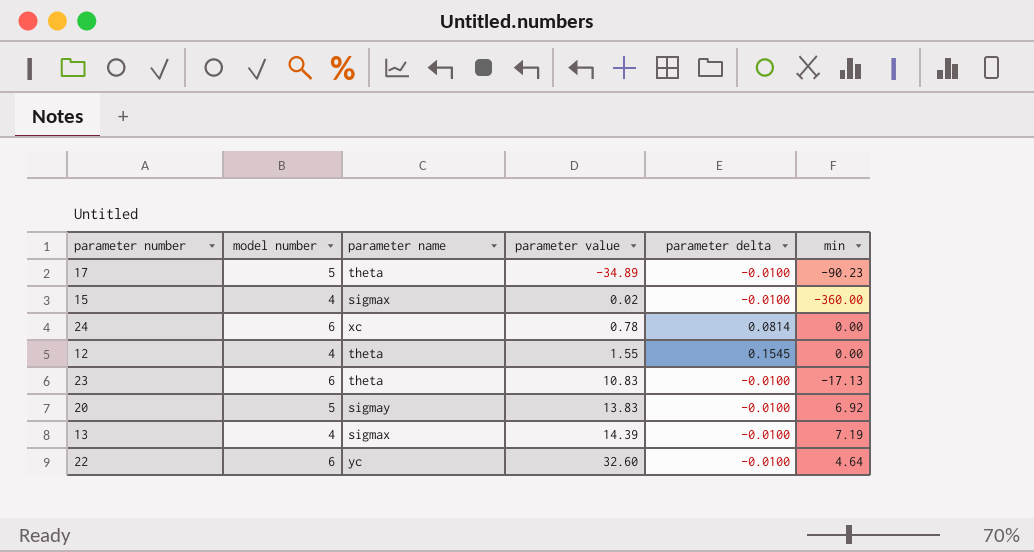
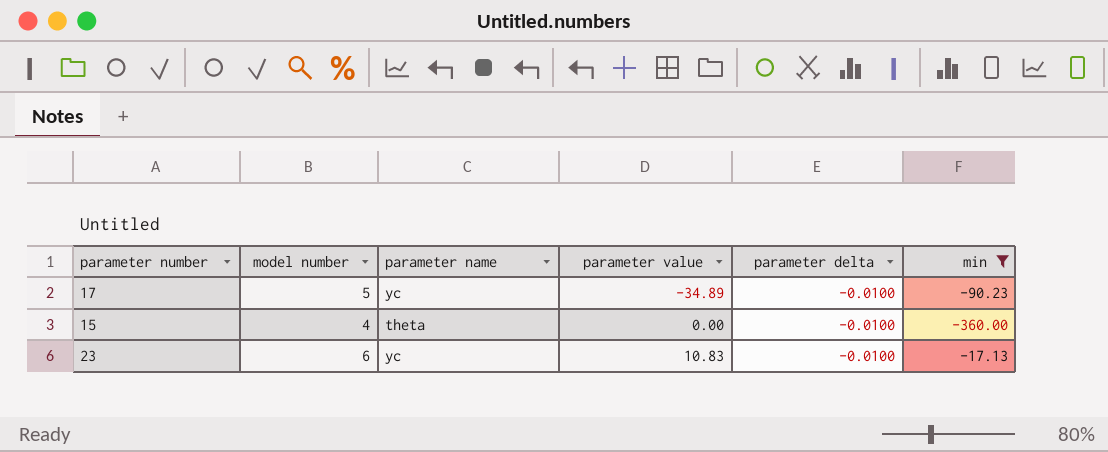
filter: none -> min <= -17.13
17 | parameter name: theta -> yc
15 | parameter name: sigmax -> theta
15 | parameter value: 0.02 -> 0.00
23 | parameter name: theta -> yc

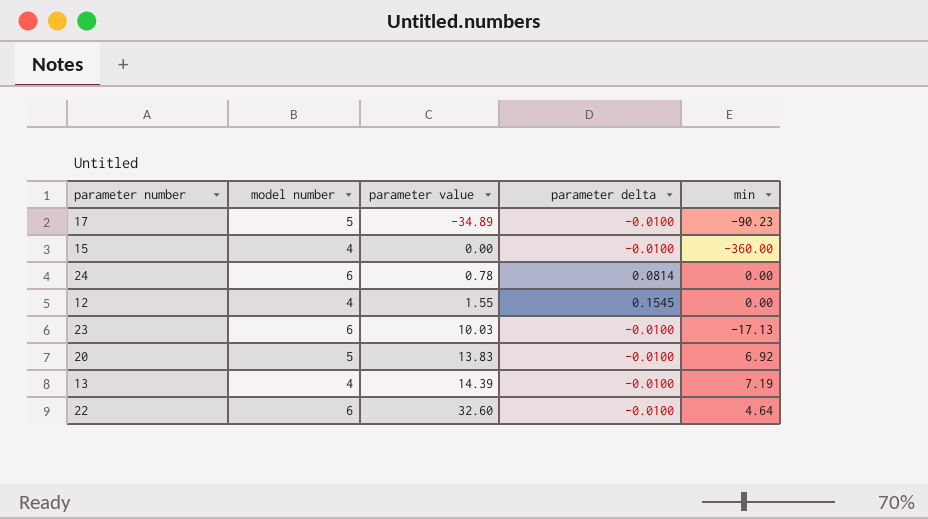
filter: min <= -17.13 -> none
column parameter name | position: 3 -> none
23 | parameter value: 10.83 -> 10.03

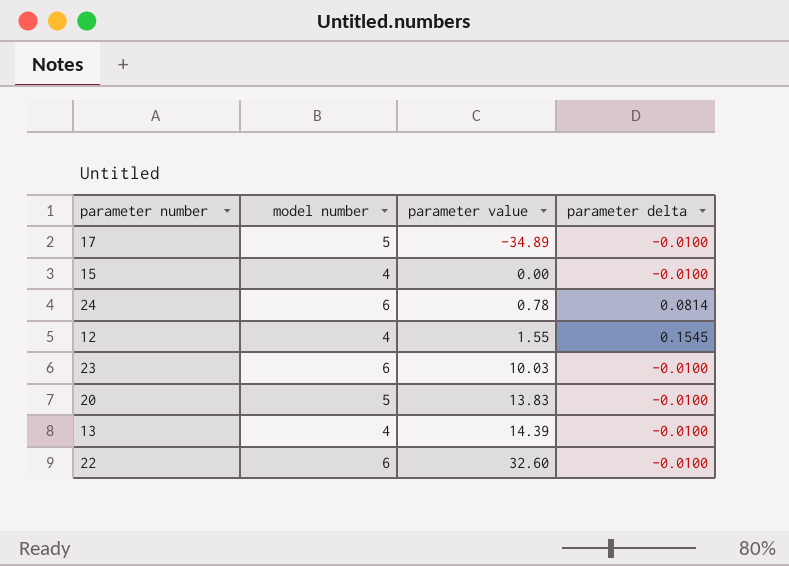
column min | position: 5 -> none

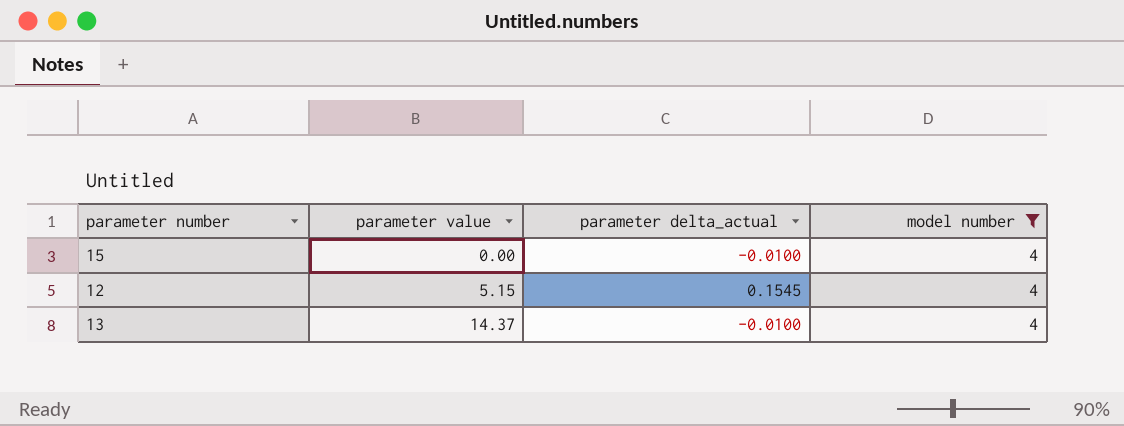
filter: none -> model number = 4
column name: parameter delta -> parameter delta_actual
column model number | position: 2 -> 4
12 | parameter value: 1.55 -> 5.15
13 | parameter value: 14.39 -> 14.37

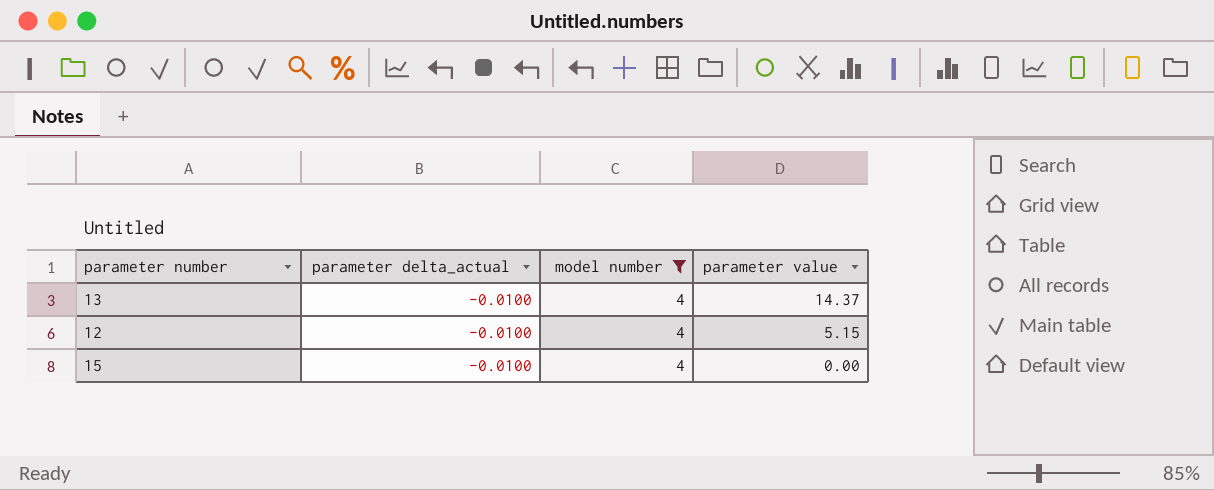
row order: parameter value ascending -> parameter value descending
column parameter value | position: 2 -> 4
12 | parameter delta_actual: 0.1545 -> -0.0100

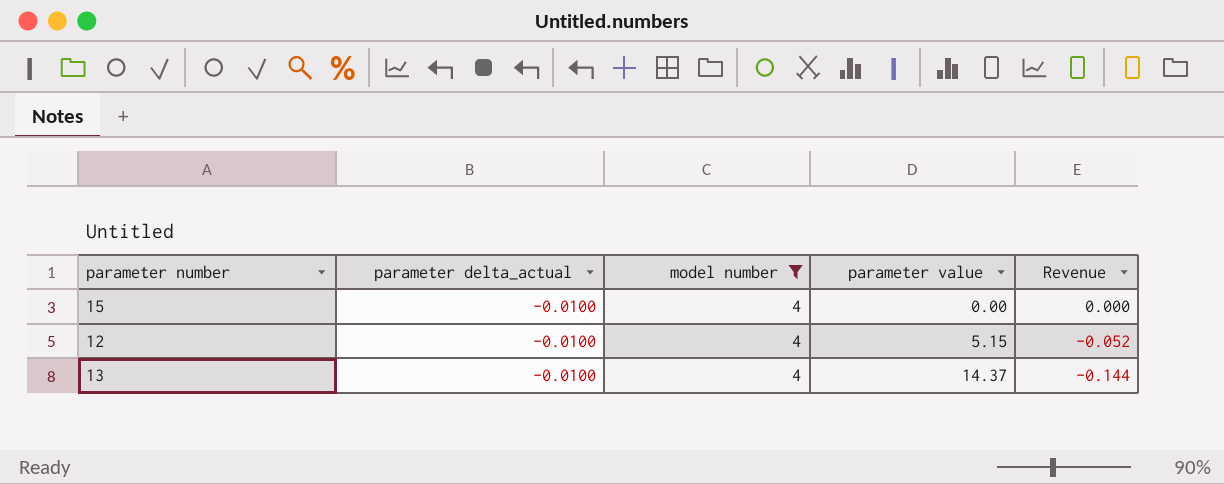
row order: parameter value descending -> parameter value ascending
column Revenue | formula: none -> [parameter delta_actual] * [parameter value]

